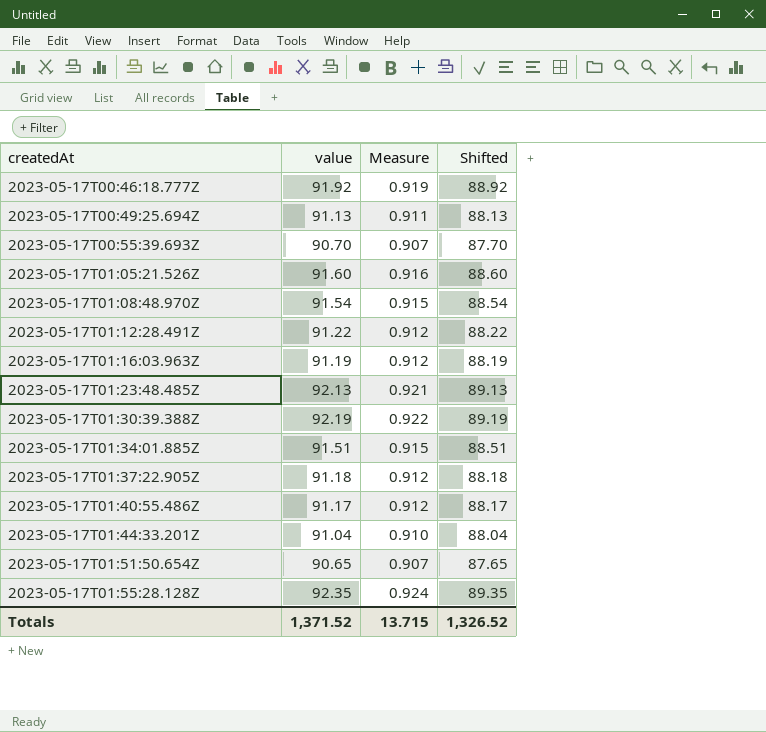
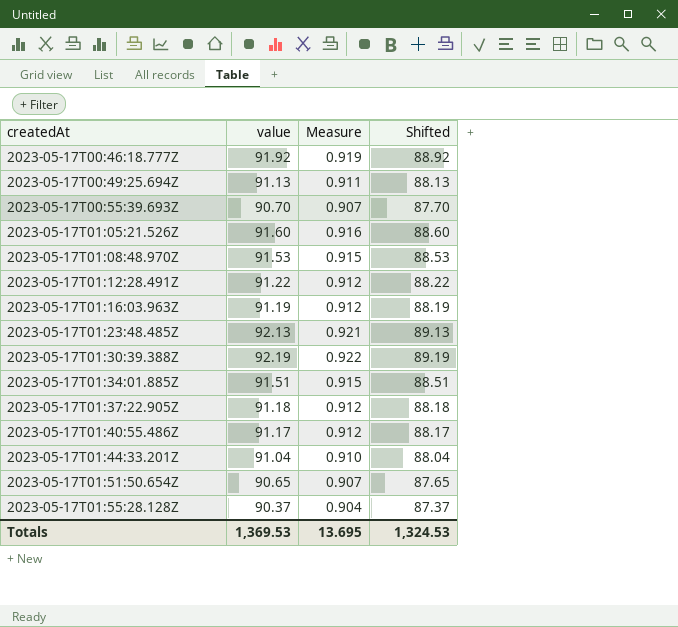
2023-05-17T01:08:48.970Z | value: 91.54 -> 91.53
2023-05-17T01:08:48.970Z | Shifted: 88.54 -> 88.53
2023-05-17T01:55:28.128Z | value: 92.35 -> 90.37
2023-05-17T01:55:28.128Z | Measure: 0.924 -> 0.904
2023-05-17T01:55:28.128Z | Shifted: 89.35 -> 87.37
Totals | value: 1,371.52 -> 1,369.53
Totals | Measure: 13.715 -> 13.695
Totals | Shifted: 1,326.52 -> 1,324.53

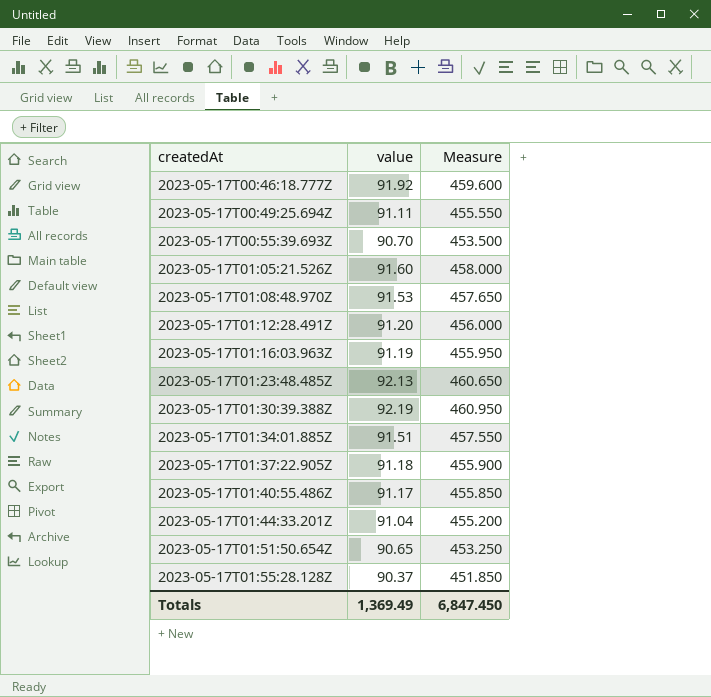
column Shifted | formula: [value] - 3 -> none
column Measure | formula: [value] * 0.01 -> [value] * 5
2023-05-17T00:49:25.694Z | value: 91.13 -> 91.11
2023-05-17T01:12:28.491Z | value: 91.22 -> 91.20
Totals | value: 1,369.53 -> 1,369.49
Totals | Measure: 13.695 -> 6,847.450

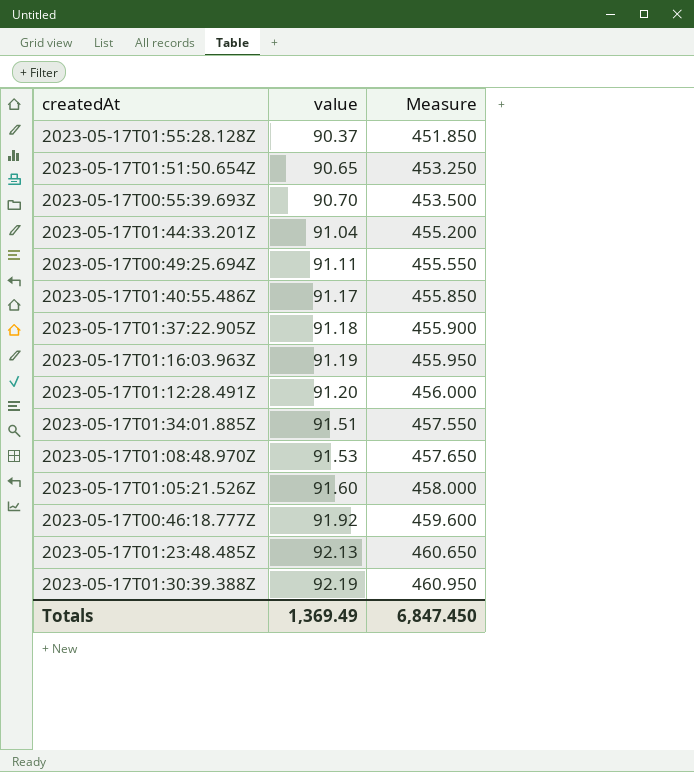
row order: createdAt ascending -> value ascending

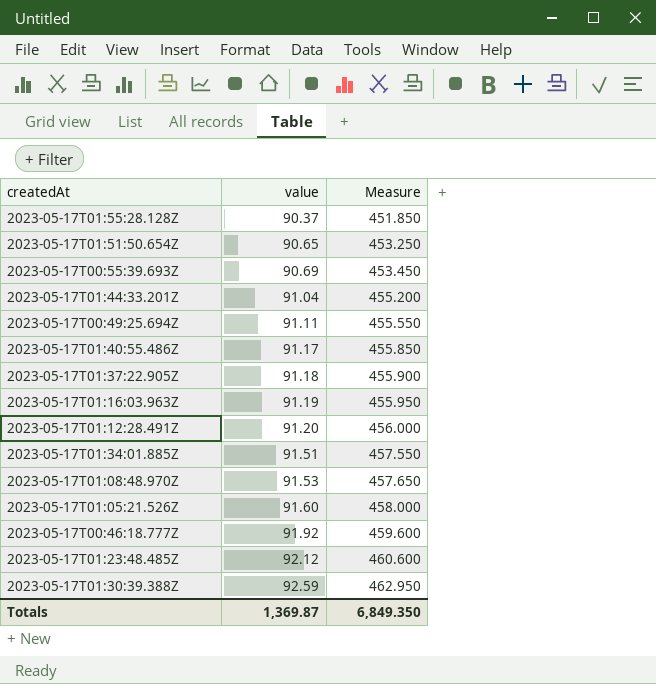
2023-05-17T00:55:39.693Z | value: 90.70 -> 90.69
2023-05-17T00:55:39.693Z | Measure: 453.500 -> 453.450
2023-05-17T01:23:48.485Z | value: 92.13 -> 92.12
2023-05-17T01:23:48.485Z | Measure: 460.650 -> 460.600
2023-05-17T01:30:39.388Z | value: 92.19 -> 92.59
2023-05-17T01:30:39.388Z | Measure: 460.950 -> 462.950
Totals | value: 1,369.49 -> 1,369.87
Totals | Measure: 6,847.450 -> 6,849.350

